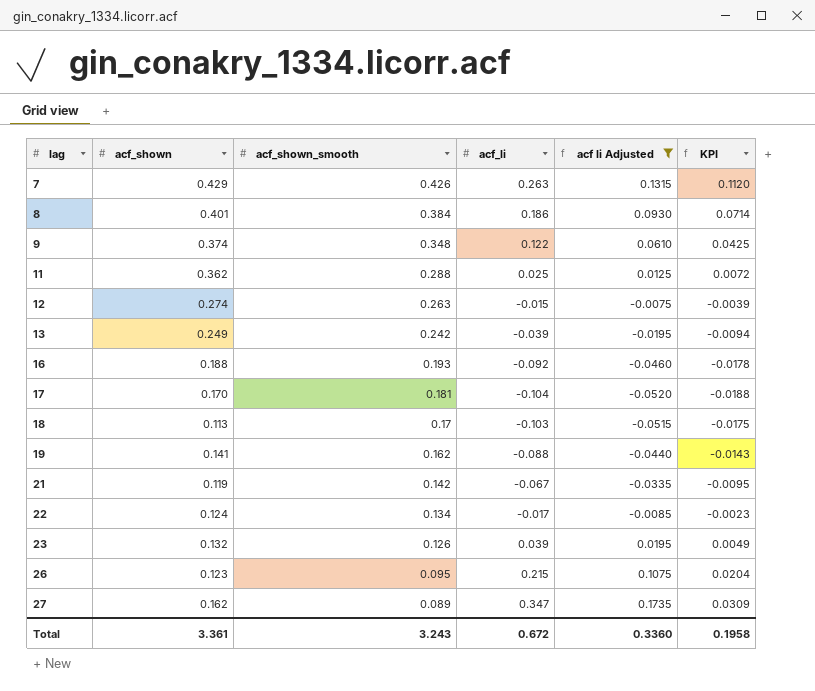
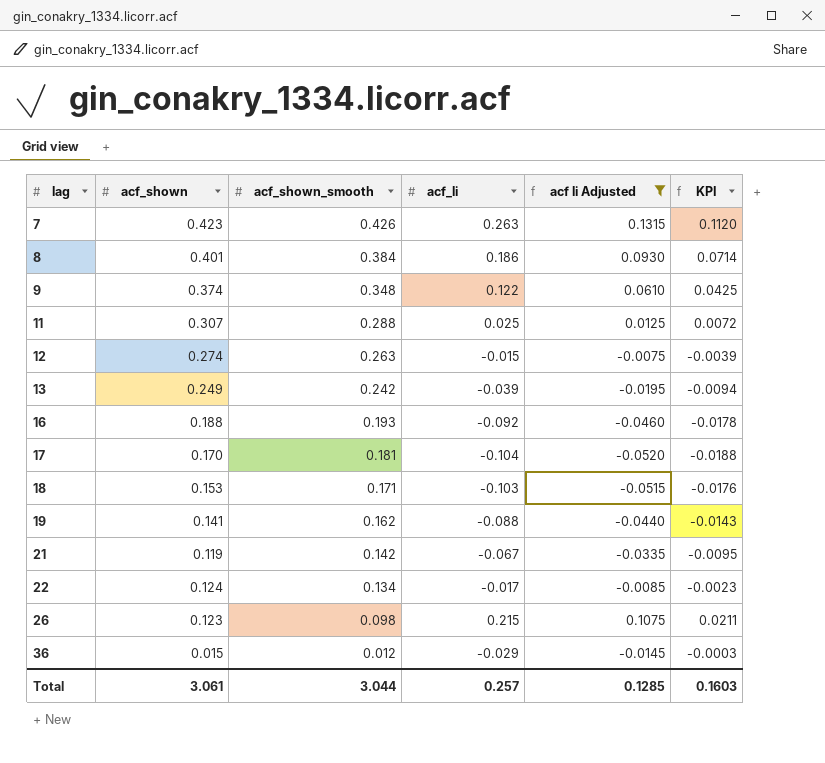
row 23: 0.132 | 0.126 | 0.039 | 0.0195 | 0.0049 -> none
row 27: 0.162 | 0.089 | 0.347 | 0.1735 | 0.0309 -> none
7 | acf_shown: 0.429 -> 0.423
11 | acf_shown: 0.362 -> 0.307
18 | acf_shown: 0.113 -> 0.153
18 | acf_shown_smooth: 0.17 -> 0.171
18 | KPI: -0.0175 -> -0.0176
26 | acf_shown_smooth: 0.095 -> 0.098
26 | KPI: 0.0204 -> 0.0211
row 36: none -> 0.015 | 0.012 | -0.029 | -0.0145 | -0.0003
Total | acf_shown: 3.361 -> 3.061
Total | acf_shown_smooth: 3.243 -> 3.044
Total | acf_li: 0.672 -> 0.257
Total | acf li Adjusted: 0.3360 -> 0.1285
Total | KPI: 0.1958 -> 0.1603

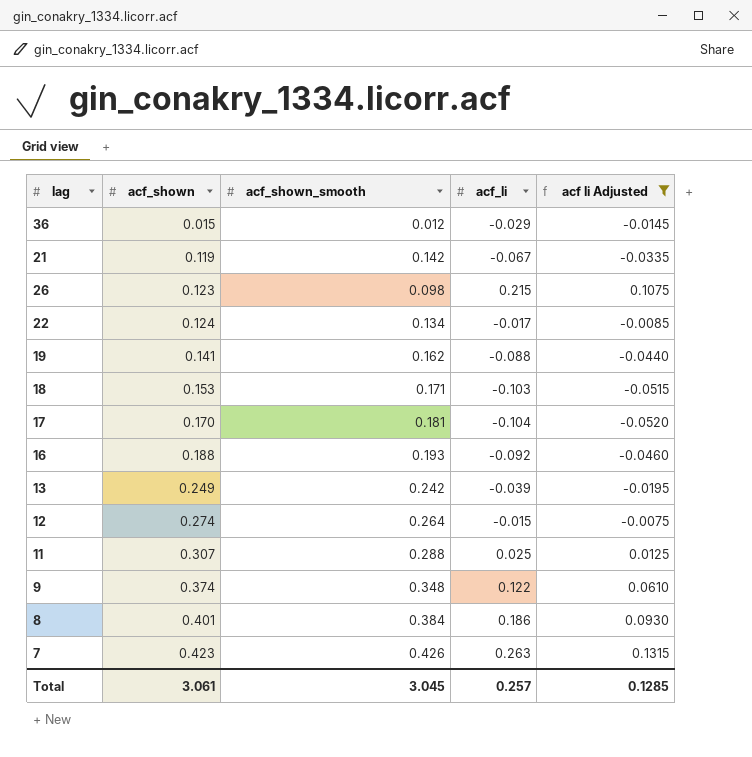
row order: lag ascending -> acf_shown ascending
column KPI | formula: [acf_shown_smooth] * [acf_li] -> none
12 | acf_shown_smooth: 0.263 -> 0.264
Total | acf_shown_smooth: 3.044 -> 3.045

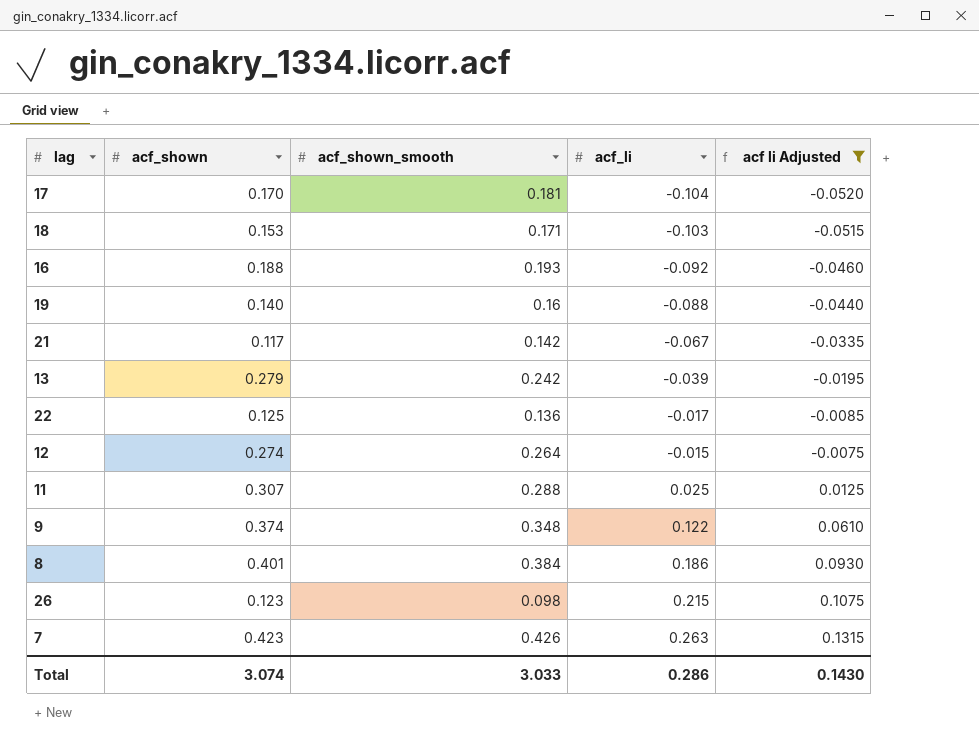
row order: acf_shown ascending -> acf_li ascending
row 36: 0.015 | 0.012 | -0.029 | -0.0145 -> none
19 | acf_shown: 0.141 -> 0.140
19 | acf_shown_smooth: 0.162 -> 0.16
21 | acf_shown: 0.119 -> 0.117
13 | acf_shown: 0.249 -> 0.279
22 | acf_shown: 0.124 -> 0.125
22 | acf_shown_smooth: 0.134 -> 0.136
Total | acf_shown: 3.061 -> 3.074
Total | acf_shown_smooth: 3.045 -> 3.033
Total | acf_li: 0.257 -> 0.286
Total | acf li Adjusted: 0.1285 -> 0.1430

